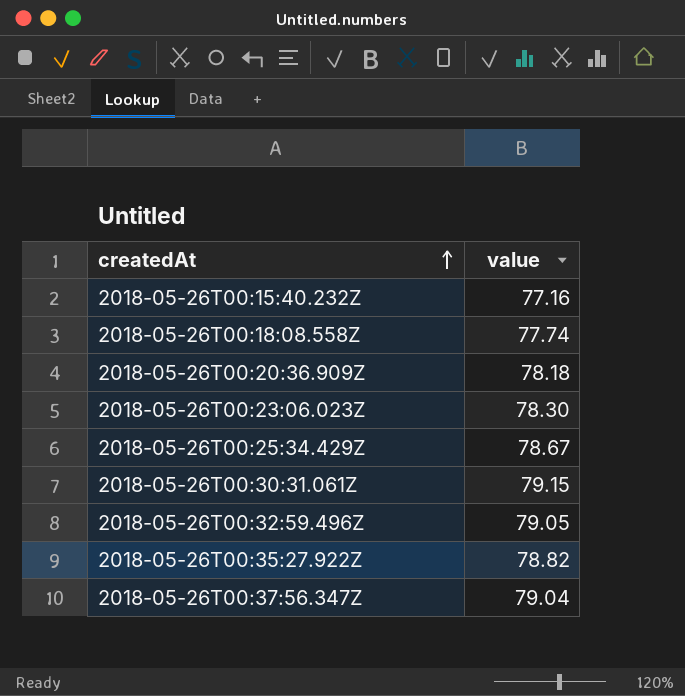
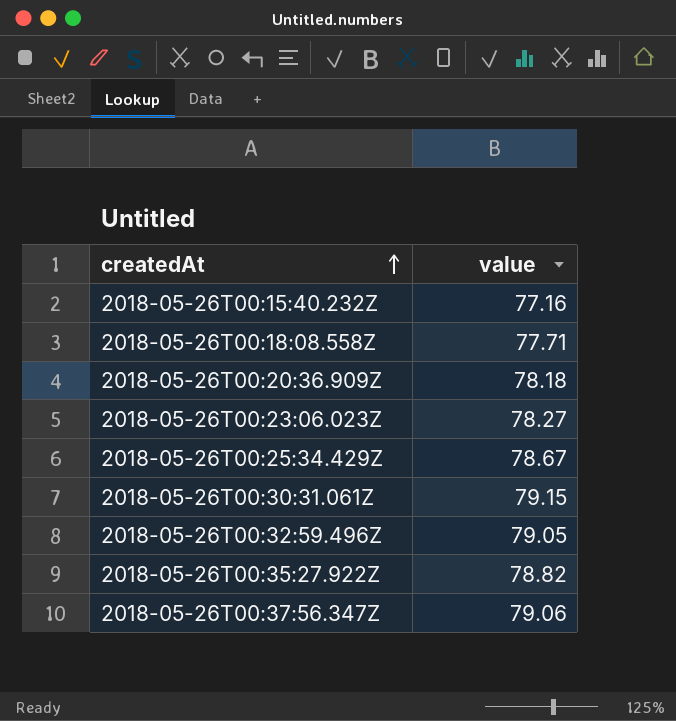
2018-05-26T00:18:08.558Z | value: 77.74 -> 77.71
2018-05-26T00:23:06.023Z | value: 78.30 -> 78.27
2018-05-26T00:37:56.347Z | value: 79.04 -> 79.06

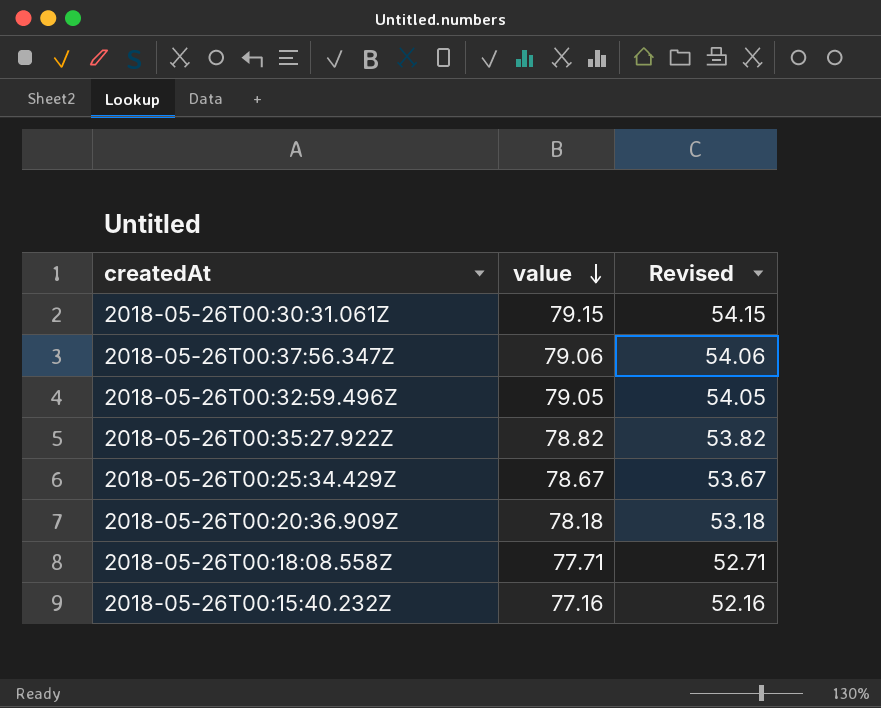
row order: createdAt ascending -> value descending
column Revised | formula: none -> [value] - 25
row 2018-05-26T00:23:06.023Z: 78.27 -> none

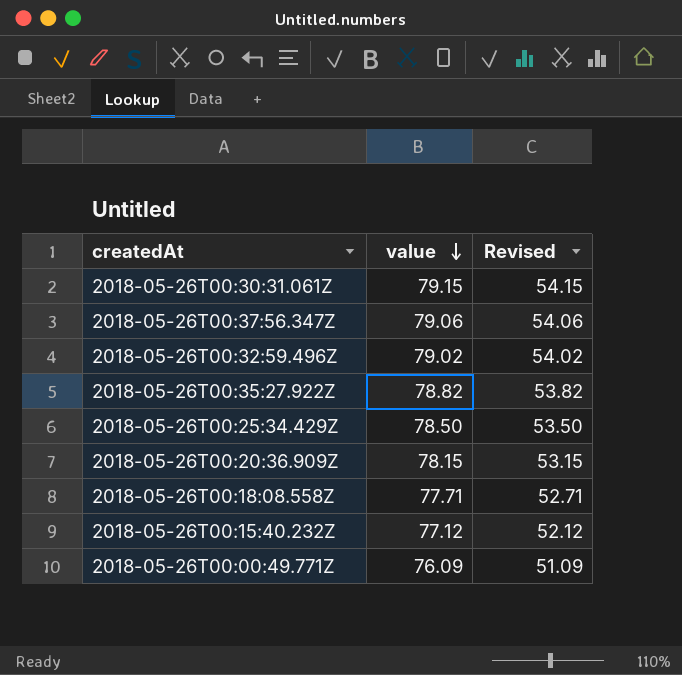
2018-05-26T00:32:59.496Z | value: 79.05 -> 79.02
2018-05-26T00:32:59.496Z | Revised: 54.05 -> 54.02
2018-05-26T00:25:34.429Z | value: 78.67 -> 78.50
2018-05-26T00:25:34.429Z | Revised: 53.67 -> 53.50
2018-05-26T00:20:36.909Z | value: 78.18 -> 78.15
2018-05-26T00:20:36.909Z | Revised: 53.18 -> 53.15
2018-05-26T00:15:40.232Z | value: 77.16 -> 77.12
2018-05-26T00:15:40.232Z | Revised: 52.16 -> 52.12
row 2018-05-26T00:00:49.771Z: none -> 76.09 | 51.09

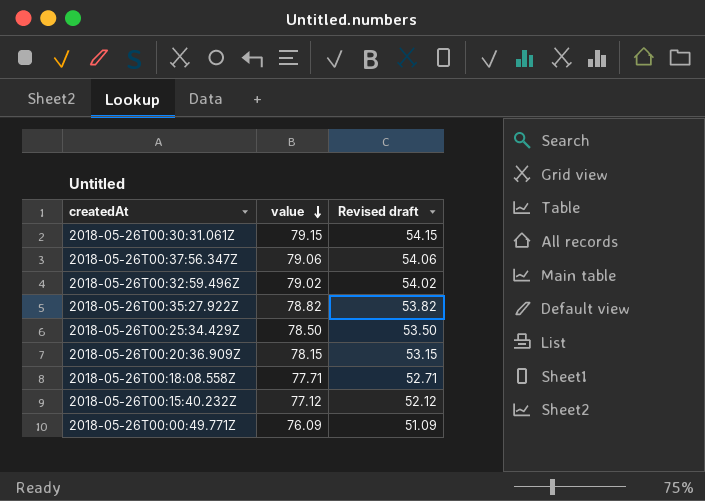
column name: Revised -> Revised draft

